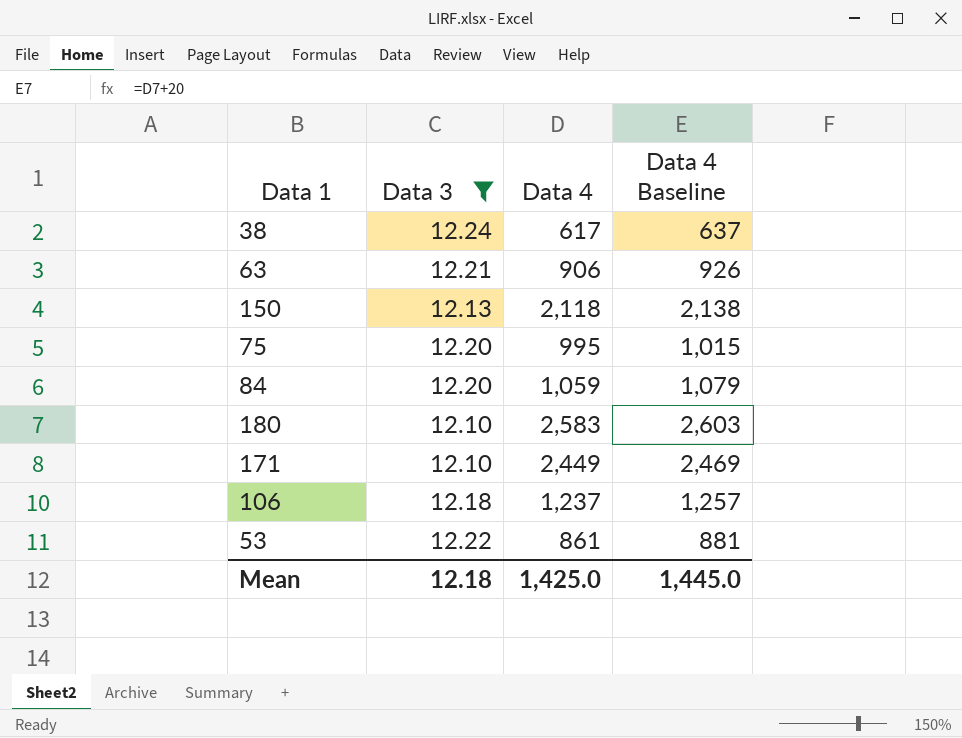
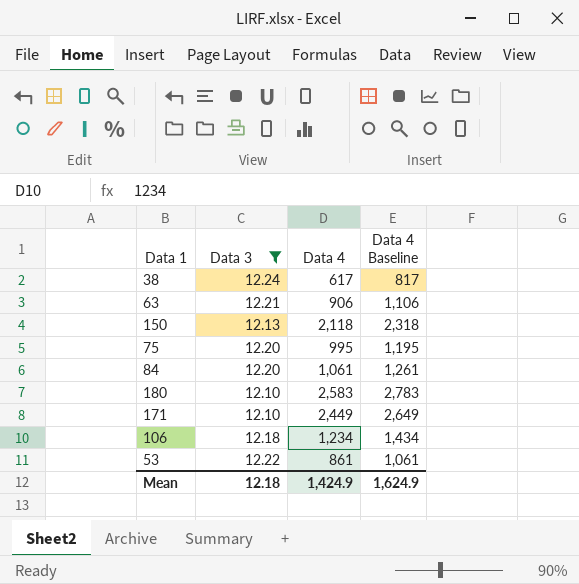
column Data 4 Baseline | formula: [Data 4] + 20 -> [Data 4] + 200
84 | Data 4: 1,059 -> 1,061
106 | Data 4: 1,237 -> 1,234
Mean | Data 4: 1,425.0 -> 1,424.9
Mean | Data 4 Baseline: 1,445.0 -> 1,624.9

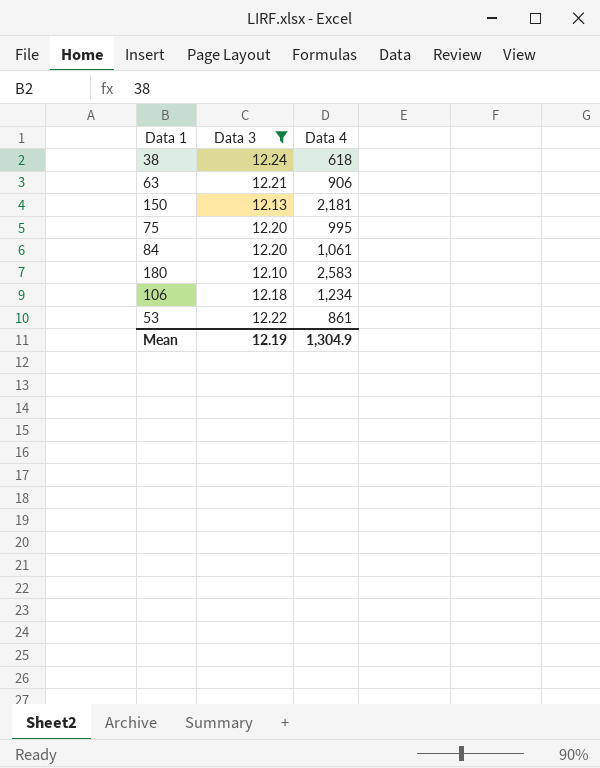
column Data 4 Baseline | formula: [Data 4] + 200 -> none
row 171: 12.10 | 2,449 | 2,649 -> none
38 | Data 4: 617 -> 618
150 | Data 4: 2,118 -> 2,181
Mean | Data 3: 12.18 -> 12.19
Mean | Data 4: 1,424.9 -> 1,304.9

